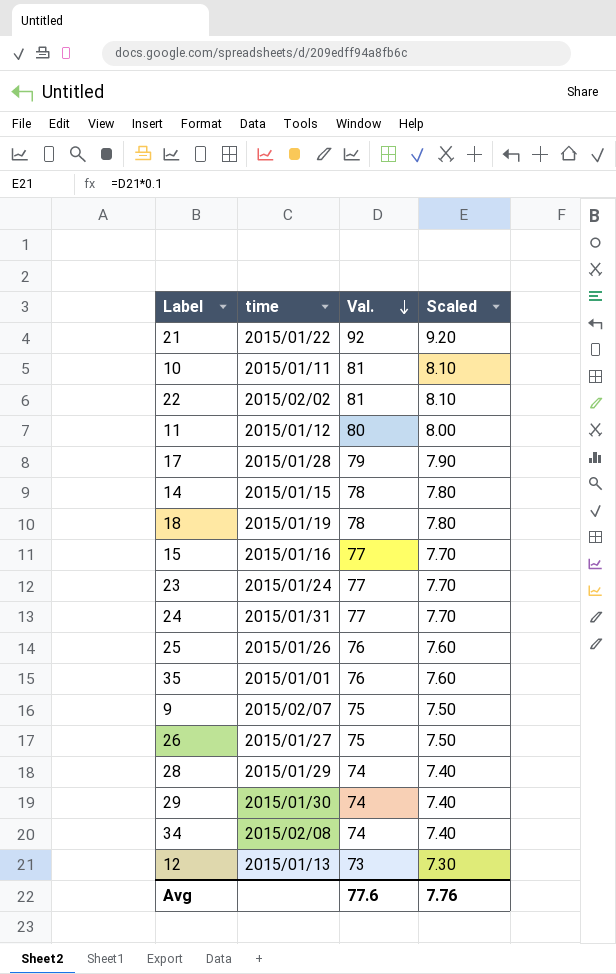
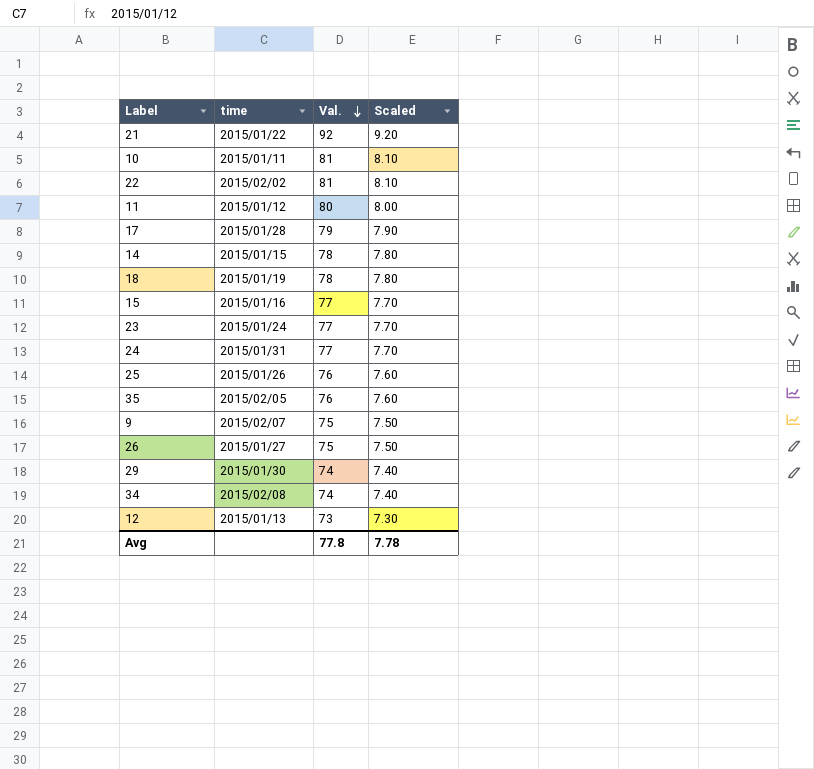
row 28: 2015/01/29 | 74 | 7.40 -> none
35 | time: 2015/01/01 -> 2015/02/05
Avg | Val.: 77.6 -> 77.8
Avg | Scaled: 7.76 -> 7.78

